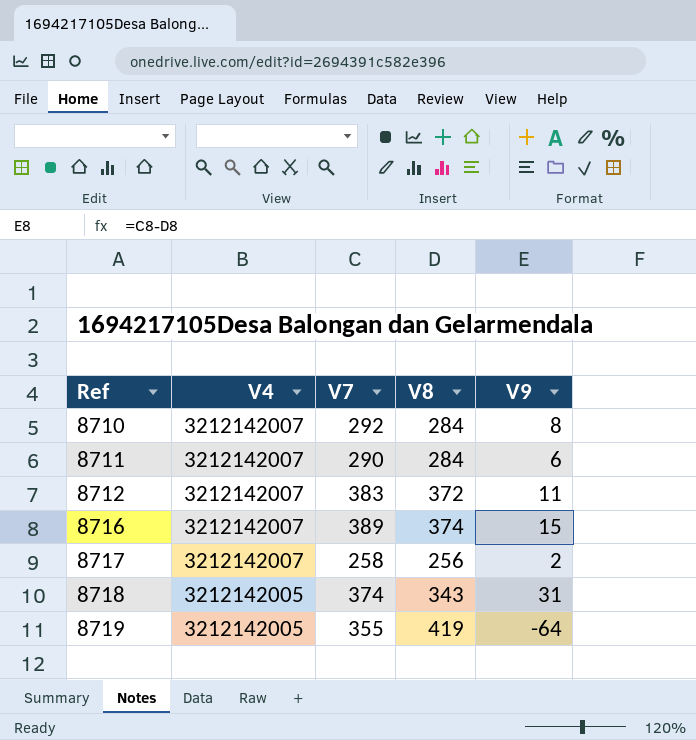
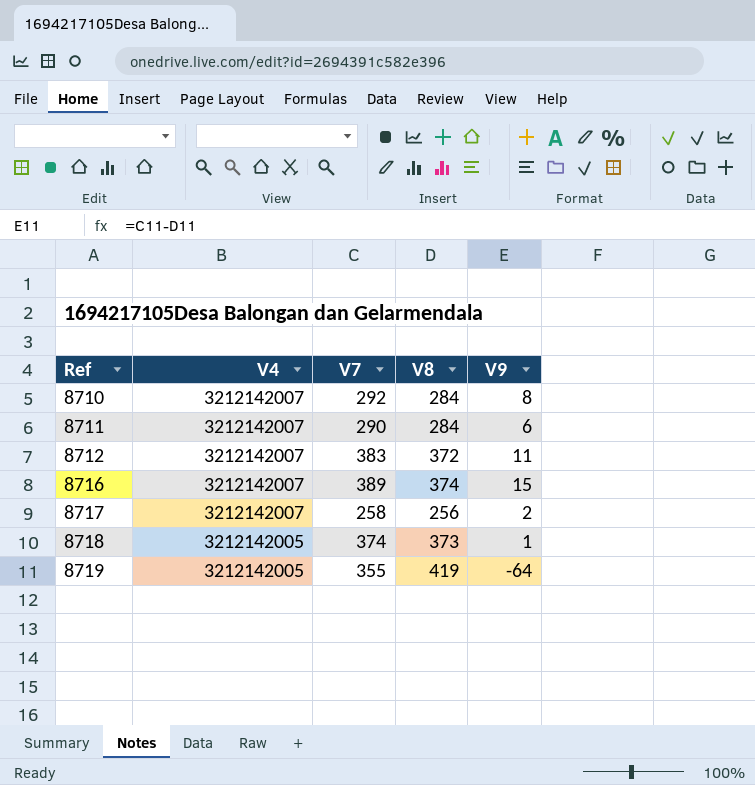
8718 | V8: 343 -> 373
8718 | V9: 31 -> 1

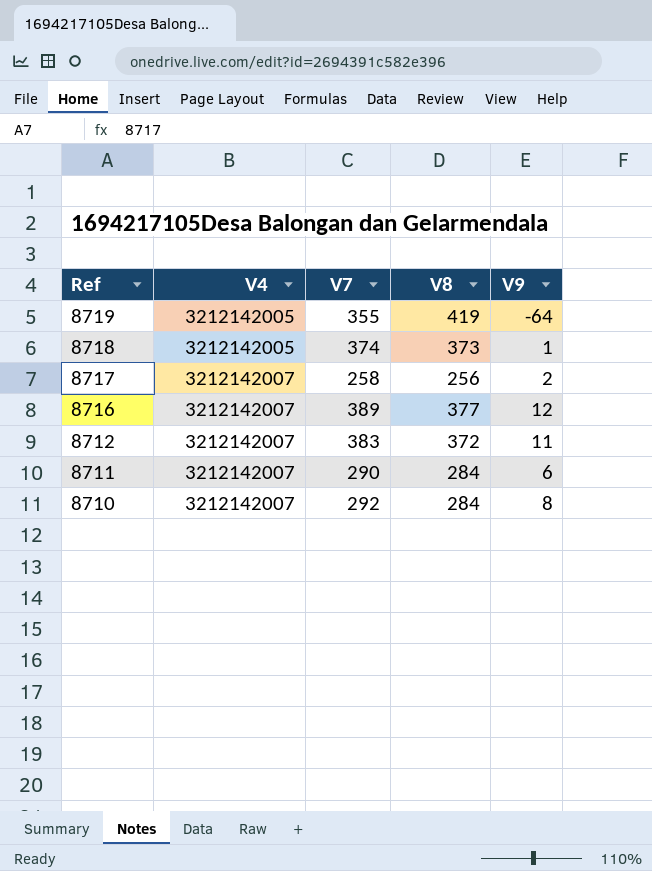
row order: Ref ascending -> Ref descending
8716 | V8: 374 -> 377
8716 | V9: 15 -> 12

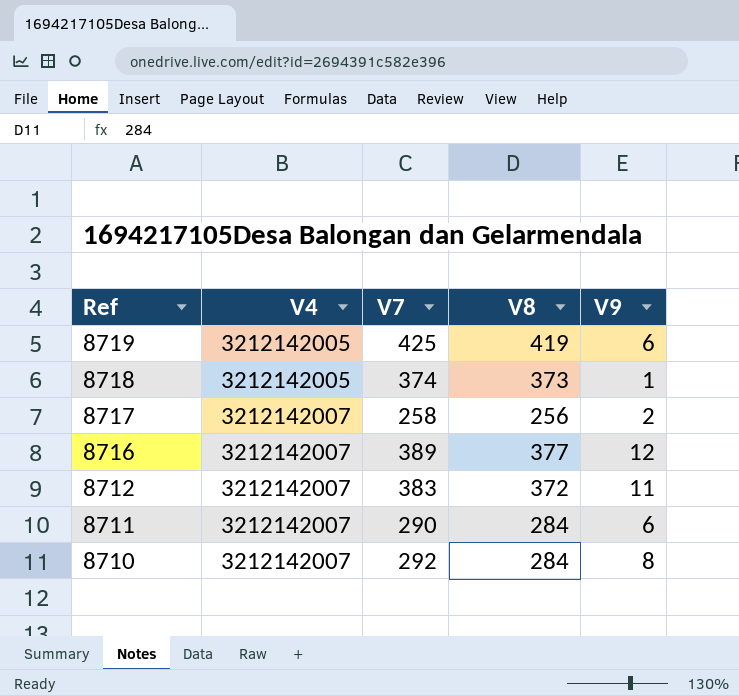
8719 | V7: 355 -> 425
8719 | V9: -64 -> 6

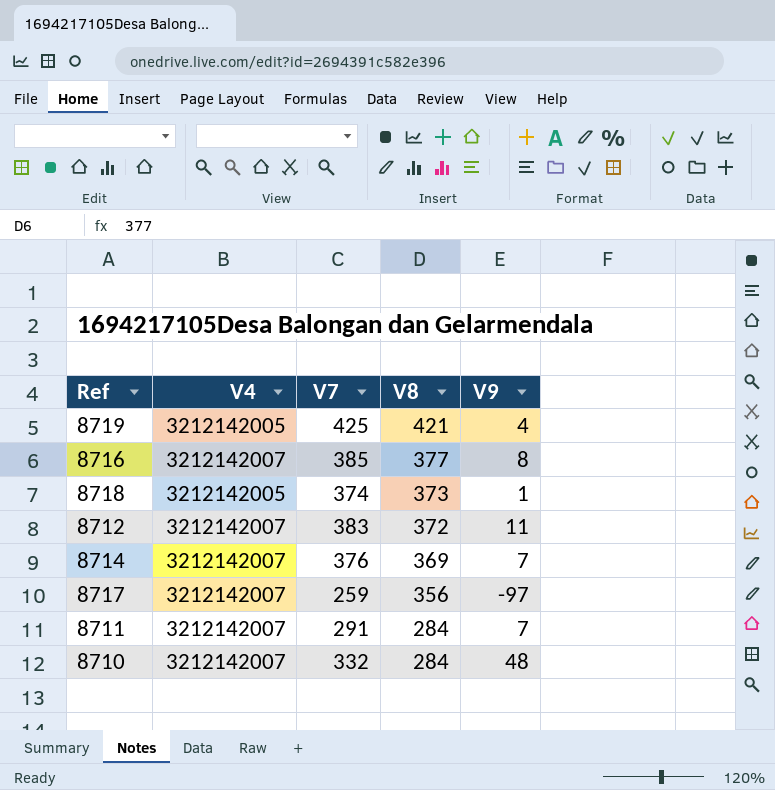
row order: Ref descending -> V8 descending
8719 | V8: 419 -> 421
8719 | V9: 6 -> 4
8716 | V7: 389 -> 385
8716 | V9: 12 -> 8
row 8714: none -> 3212142007 | 376 | 369 | 7
8717 | V7: 258 -> 259
8717 | V8: 256 -> 356
8717 | V9: 2 -> -97
8711 | V7: 290 -> 291
8711 | V9: 6 -> 7
8710 | V7: 292 -> 332
8710 | V9: 8 -> 48

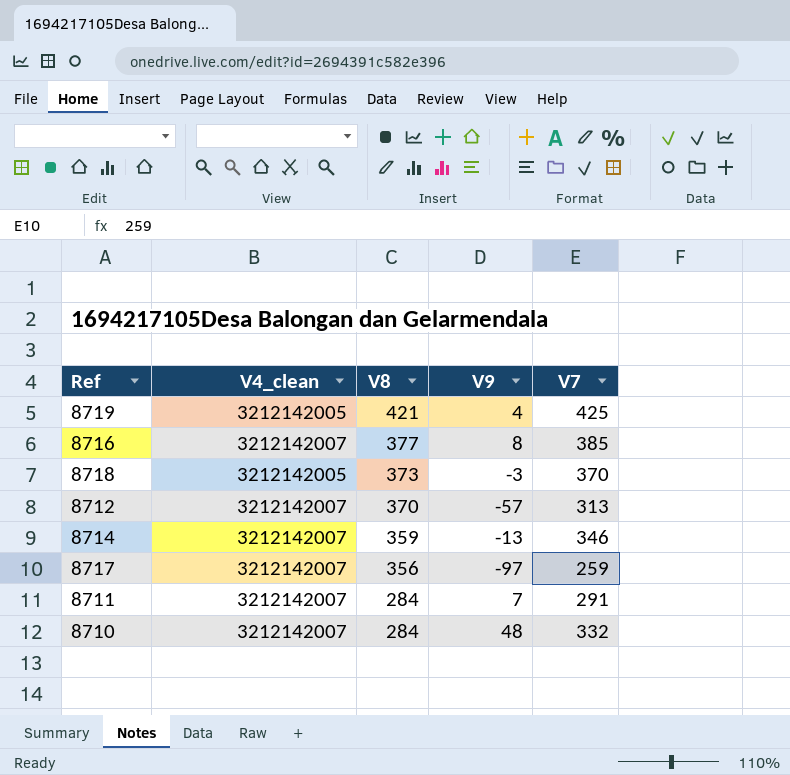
column name: V4 -> V4_clean
column V7 | position: 3 -> 5
8718 | V9: 1 -> -3
8718 | V7: 374 -> 370
8712 | V8: 372 -> 370
8712 | V9: 11 -> -57
8712 | V7: 383 -> 313
8714 | V8: 369 -> 359
8714 | V9: 7 -> -13
8714 | V7: 376 -> 346

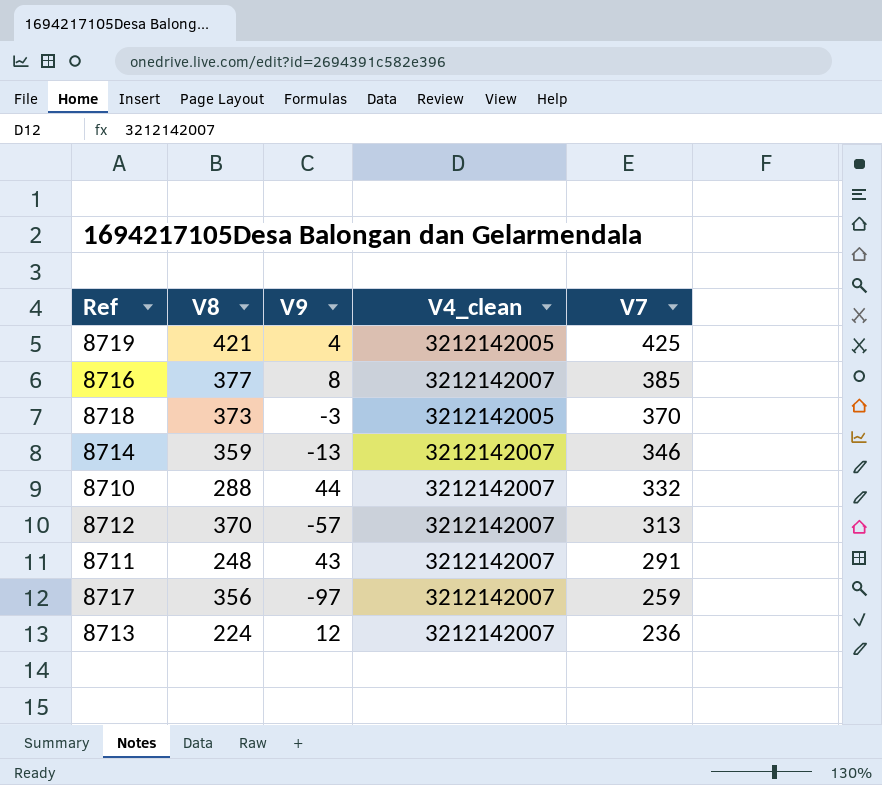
row order: V8 descending -> V7 descending
column V4_clean | position: 2 -> 4
8710 | V8: 284 -> 288
8710 | V9: 48 -> 44
8711 | V8: 284 -> 248
8711 | V9: 7 -> 43
row 8713: none -> 224 | 12 | 3212142007 | 236

